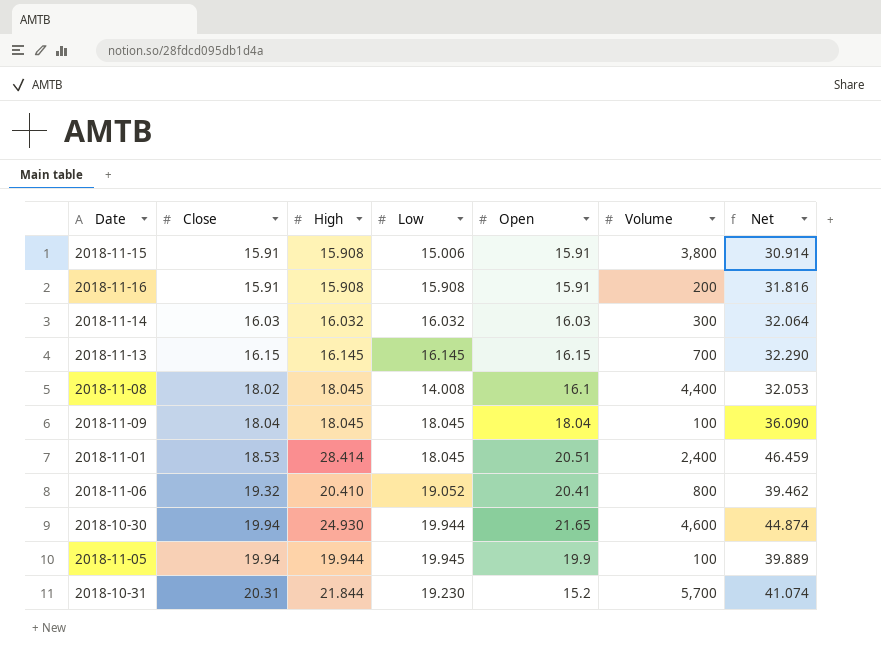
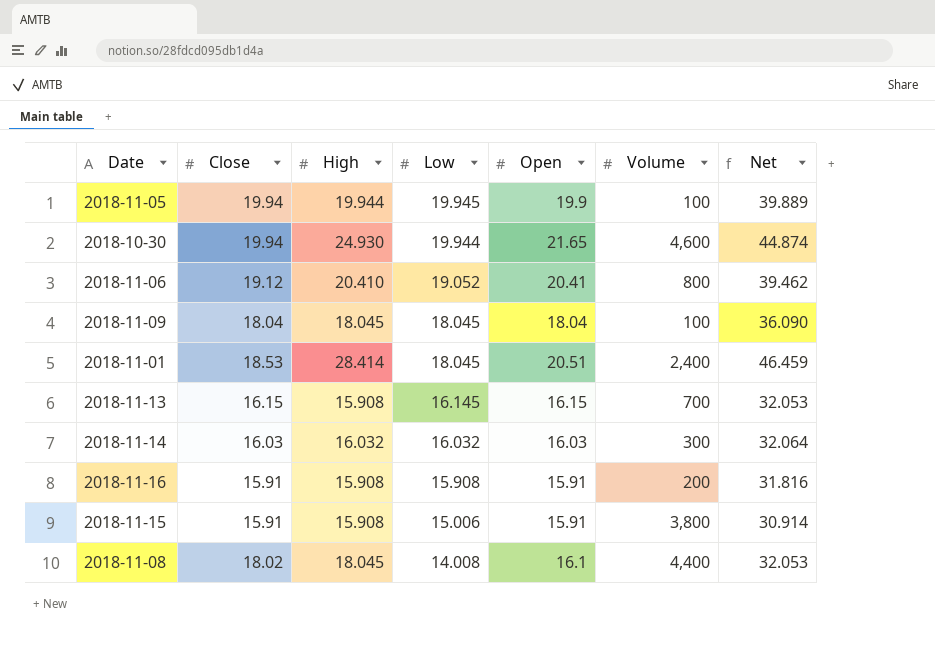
row order: Close ascending -> Low descending
row 2018-10-31: 20.31 | 21.844 | 19.230 | 15.2 | 5,700 | 41.074 -> none
2018-11-06 | Close: 19.32 -> 19.12
2018-11-13 | High: 16.145 -> 15.908
2018-11-13 | Net: 32.290 -> 32.053

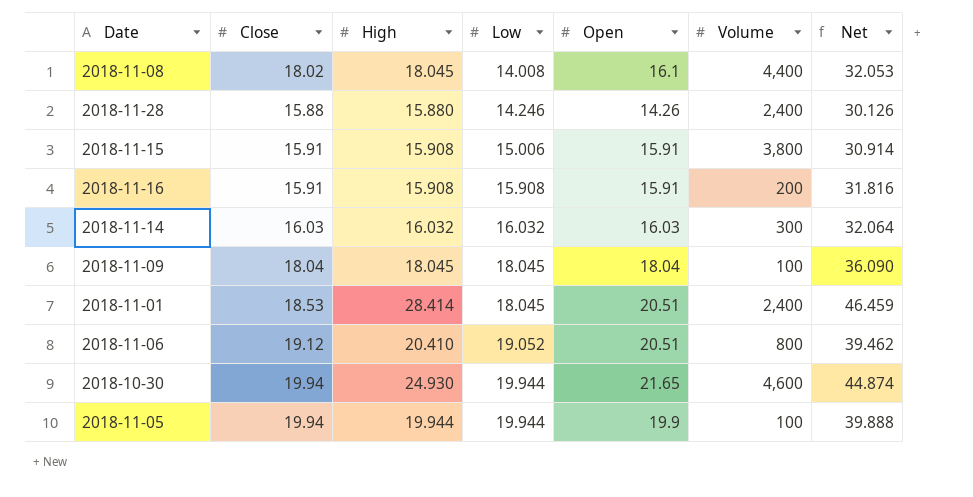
row order: Low descending -> Low ascending
row 2018-11-13: 16.15 | 15.908 | 16.145 | 16.15 | 700 | 32.053 -> none
row 2018-11-28: none -> 15.88 | 15.880 | 14.246 | 14.26 | 2,400 | 30.126
2018-11-06 | Open: 20.41 -> 20.51
2018-11-05 | Low: 19.945 -> 19.944
2018-11-05 | Net: 39.889 -> 39.888

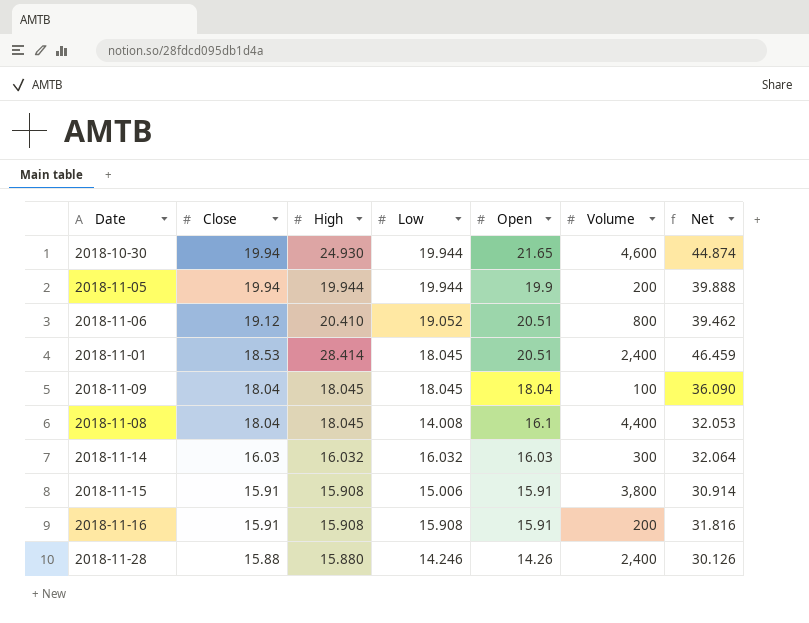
row order: Low ascending -> Close descending
2018-11-05 | Volume: 100 -> 200
2018-11-08 | Close: 18.02 -> 18.04

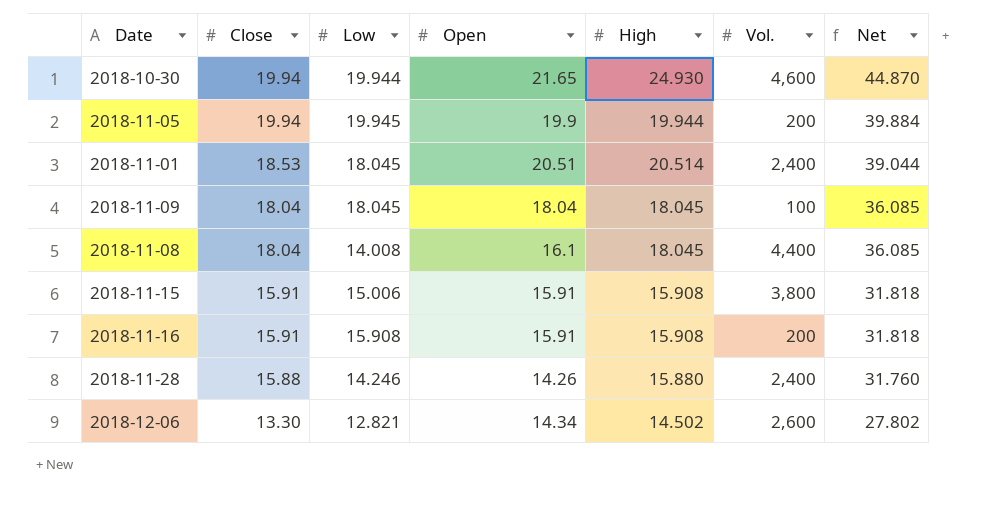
column High | position: 3 -> 5
column name: Volume -> Vol.
column Net | formula: [High] + [Low] -> [Close] + [High]
row 2018-11-06: 19.12 | 20.410 | 19.052 | 20.51 | 800 | 39.462 -> none
row 2018-11-14: 16.03 | 16.032 | 16.032 | 16.03 | 300 | 32.064 -> none
2018-11-05 | Low: 19.944 -> 19.945
2018-11-01 | High: 28.414 -> 20.514
row 2018-12-06: none -> 13.30 | 12.821 | 14.34 | 14.502 | 2,600 | 27.802

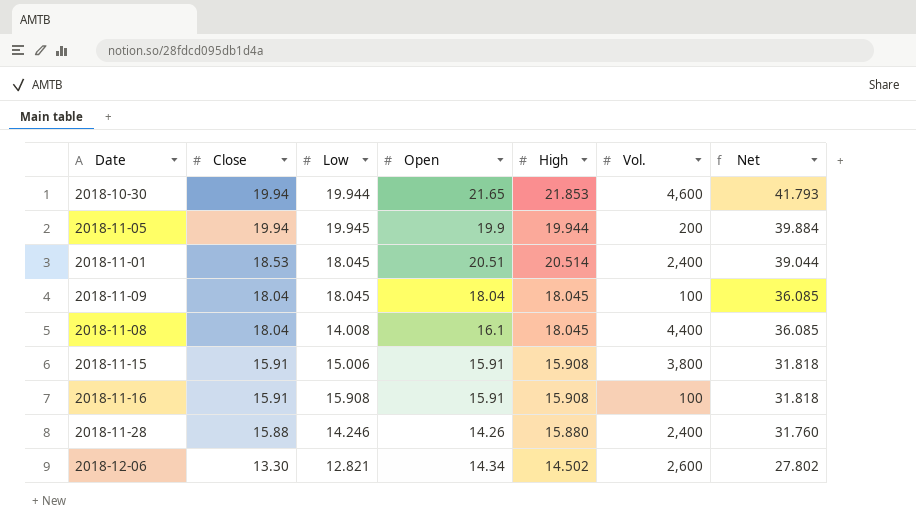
2018-10-30 | High: 24.930 -> 21.853
2018-10-30 | Net: 44.870 -> 41.793
2018-11-16 | Vol.: 200 -> 100

